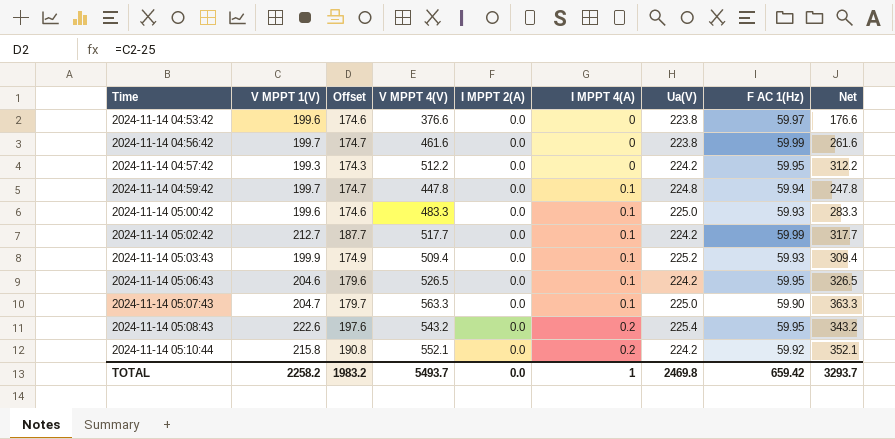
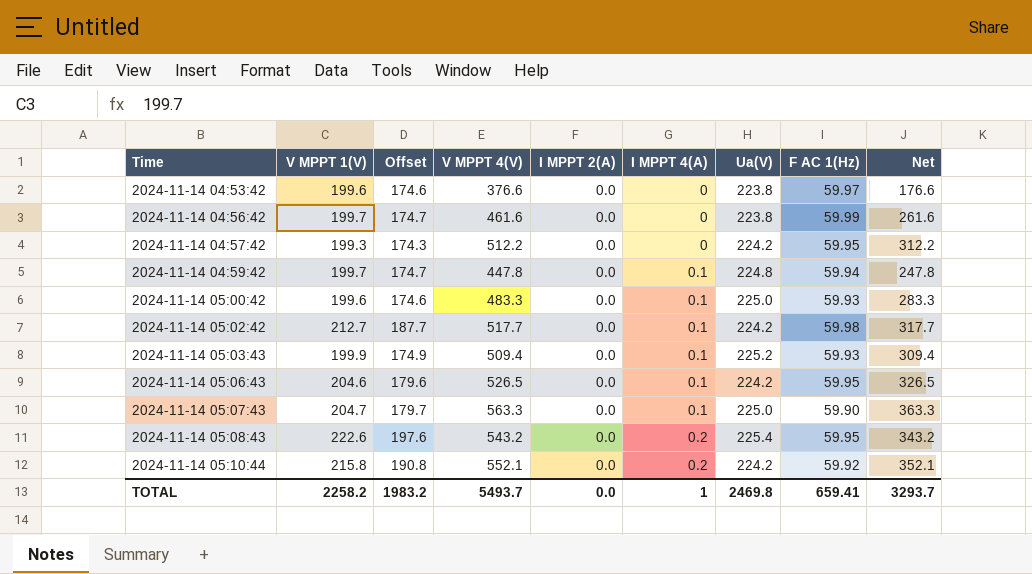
2024-11-14 05:02:42 | F AC 1(Hz): 59.99 -> 59.98
TOTAL | F AC 1(Hz): 659.42 -> 659.41

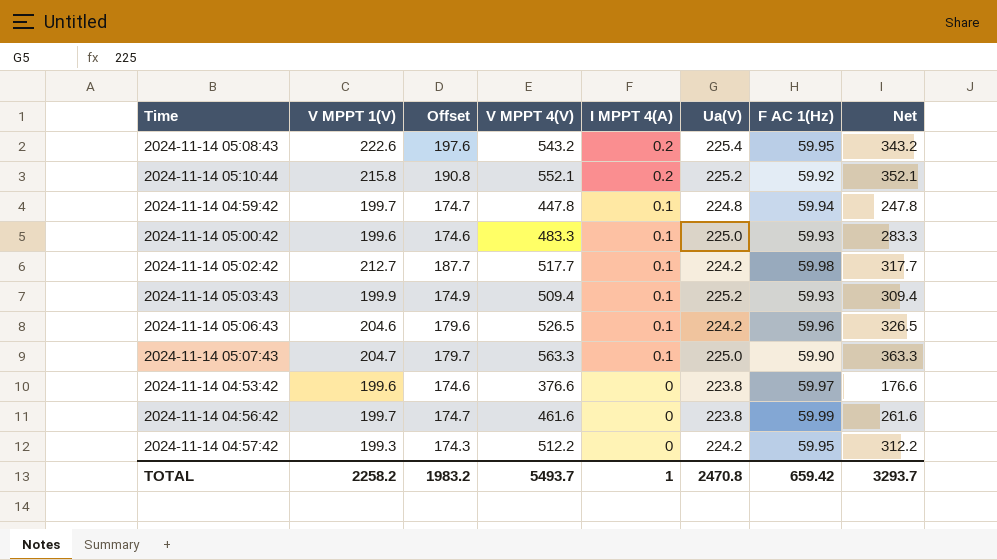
row order: Time ascending -> I MPPT 4(A) descending
column I MPPT 2(A) | position: 5 -> none
2024-11-14 05:10:44 | Ua(V): 224.2 -> 225.2
2024-11-14 05:06:43 | F AC 1(Hz): 59.95 -> 59.96
TOTAL | Ua(V): 2469.8 -> 2470.8
TOTAL | F AC 1(Hz): 659.41 -> 659.42

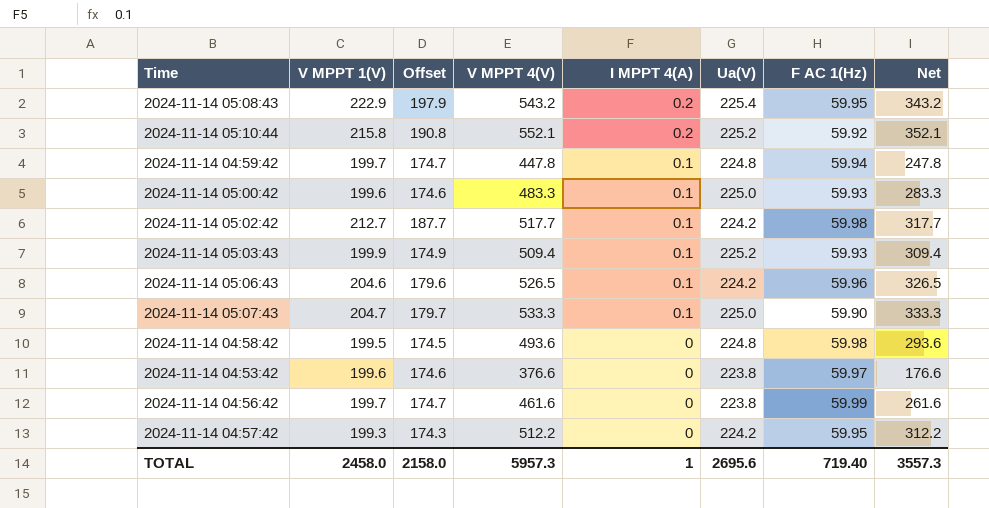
2024-11-14 05:08:43 | V MPPT 1(V): 222.6 -> 222.9
2024-11-14 05:08:43 | Offset: 197.6 -> 197.9
2024-11-14 05:07:43 | V MPPT 4(V): 563.3 -> 533.3
2024-11-14 05:07:43 | Net: 363.3 -> 333.3
row 2024-11-14 04:58:42: none -> 199.5 | 174.5 | 493.6 | 0 | 224.8 | 59.98 | 293.6
TOTAL | V MPPT 1(V): 2258.2 -> 2458.0
TOTAL | Offset: 1983.2 -> 2158.0
TOTAL | V MPPT 4(V): 5493.7 -> 5957.3
TOTAL | Ua(V): 2470.8 -> 2695.6
TOTAL | F AC 1(Hz): 659.42 -> 719.40
TOTAL | Net: 3293.7 -> 3557.3

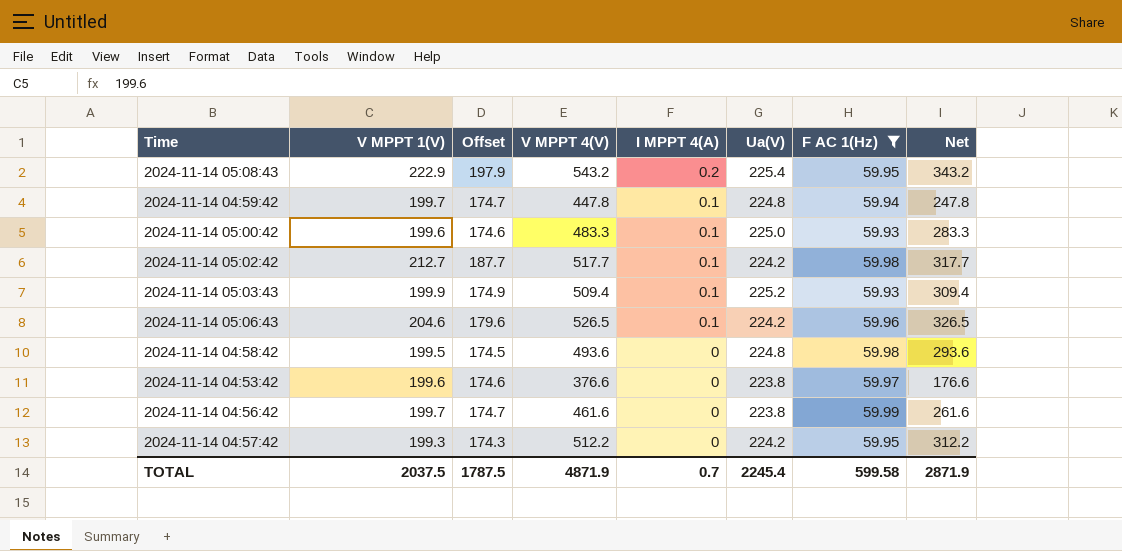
filter: none -> F AC 1(Hz) >= 59.93
TOTAL | V MPPT 1(V): 2458.0 -> 2037.5
TOTAL | Offset: 2158.0 -> 1787.5
TOTAL | V MPPT 4(V): 5957.3 -> 4871.9
TOTAL | I MPPT 4(A): 1 -> 0.7
TOTAL | Ua(V): 2695.6 -> 2245.4
TOTAL | F AC 1(Hz): 719.40 -> 599.58
TOTAL | Net: 3557.3 -> 2871.9

